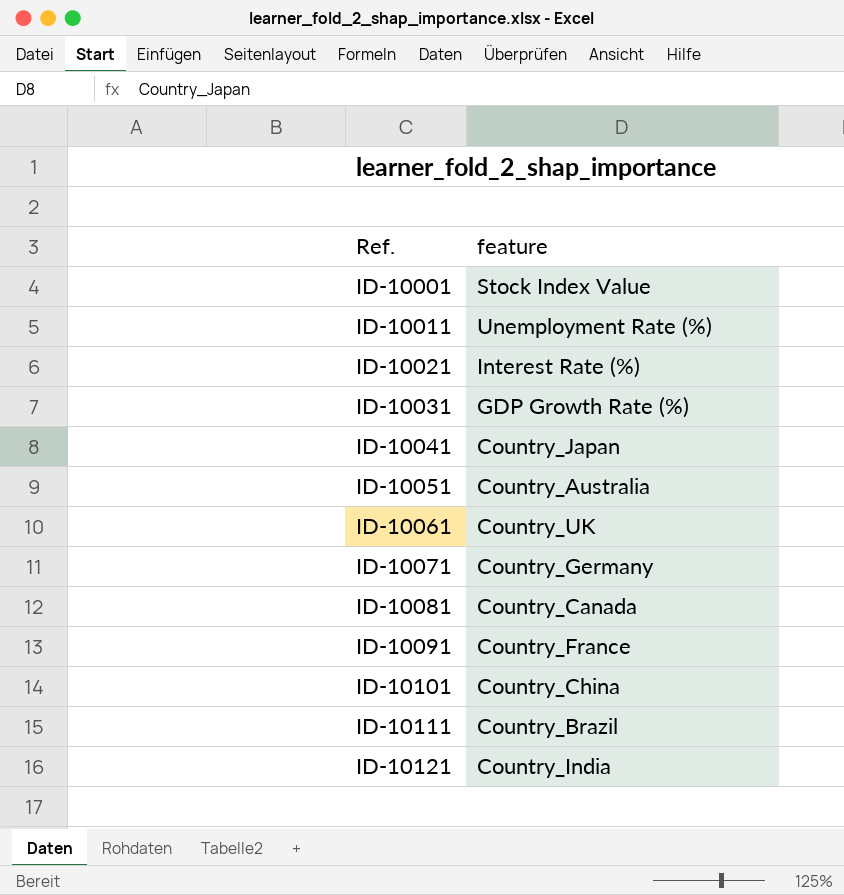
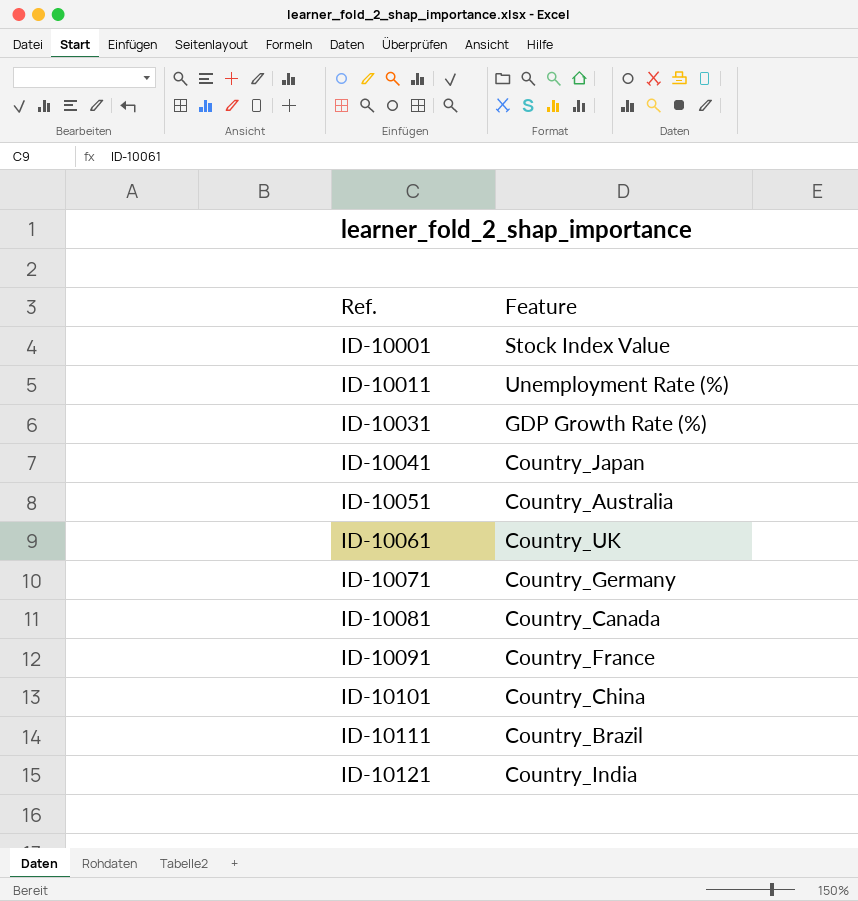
column name: feature -> Feature
row ID-10021: Interest Rate (%) -> none

